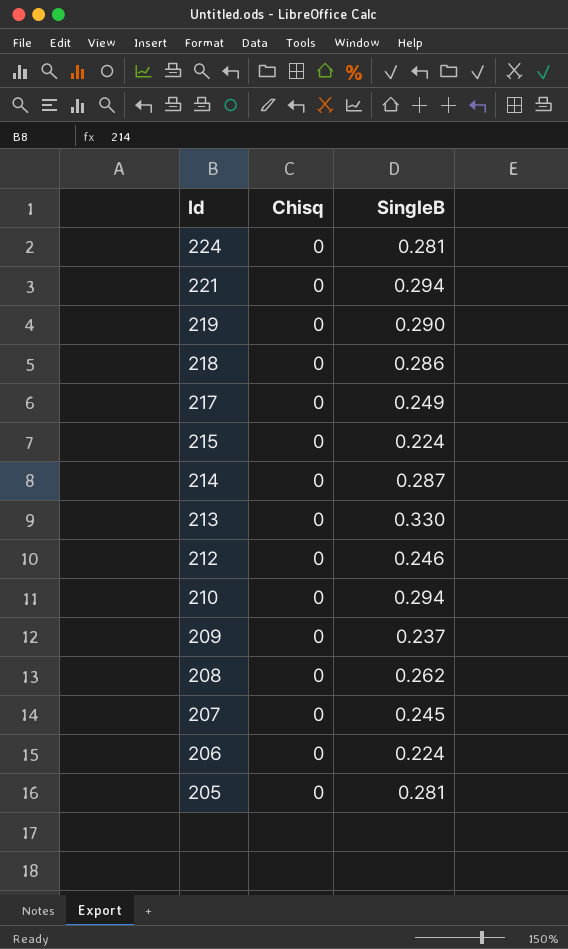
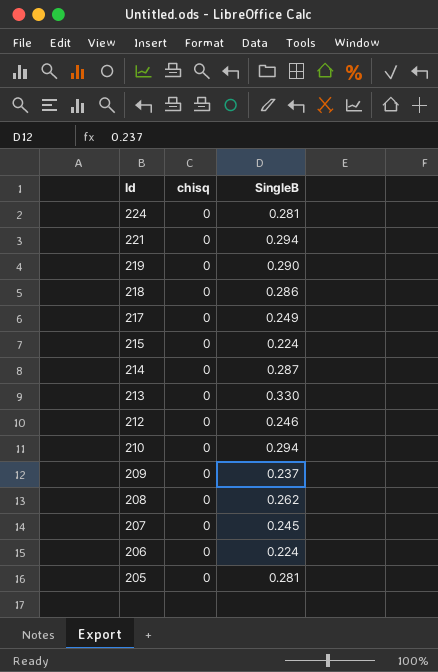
column name: Chisq -> chisq

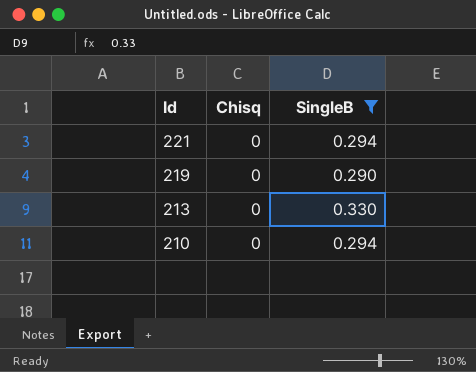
filter: none -> SingleB >= 0.290
column name: chisq -> Chisq

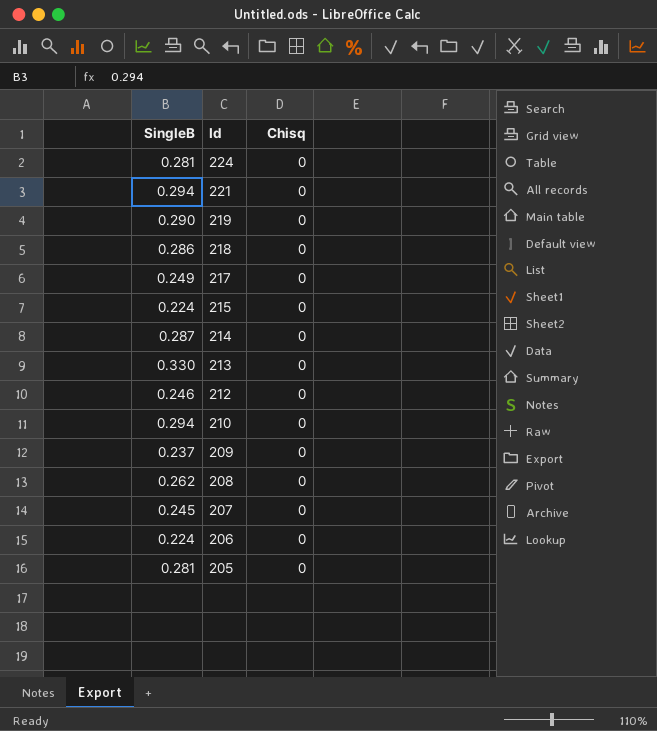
filter: SingleB >= 0.290 -> none
column SingleB | position: 3 -> 1

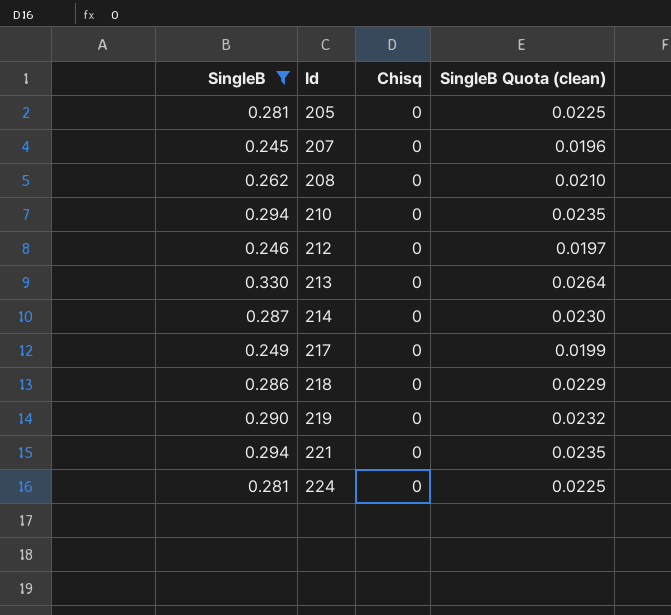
filter: none -> SingleB >= 0.245
row order: Id descending -> Id ascending
column SingleB Quota (clean) | formula: none -> [SingleB] * 0.08

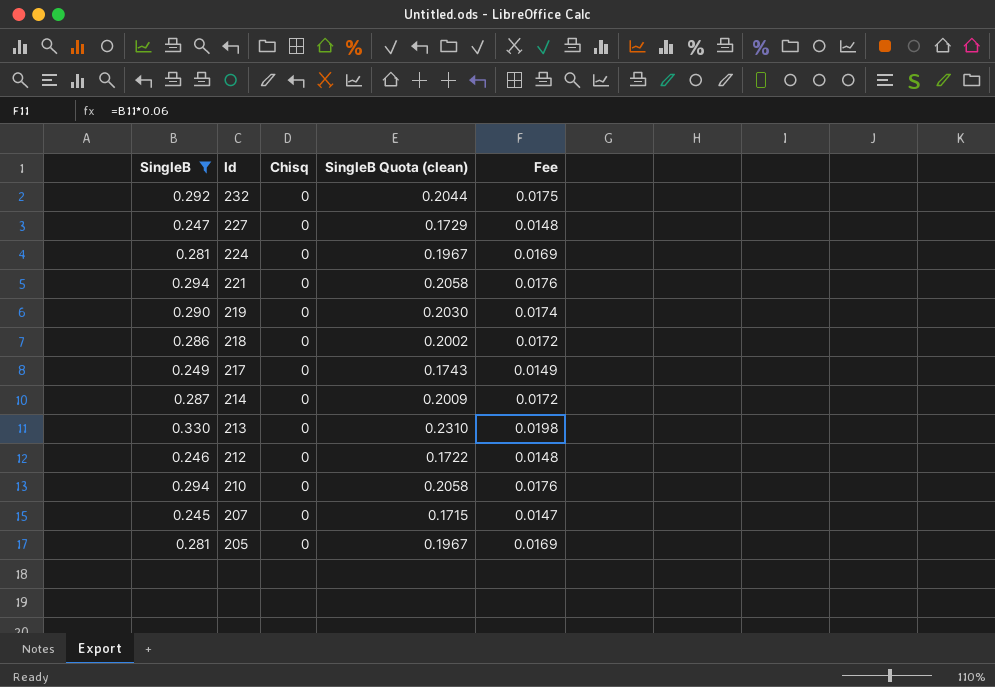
row order: Id ascending -> Id descending
column SingleB Quota (clean) | formula: [SingleB] * 0.08 -> [SingleB] * 0.7
column Fee | formula: none -> [SingleB] * 0.06
row 208: 0.262 | 0 | 0.0210 -> none
row 232: none -> 0.292 | 0 | 0.2044 | 0.0175
row 227: none -> 0.247 | 0 | 0.1729 | 0.0148

